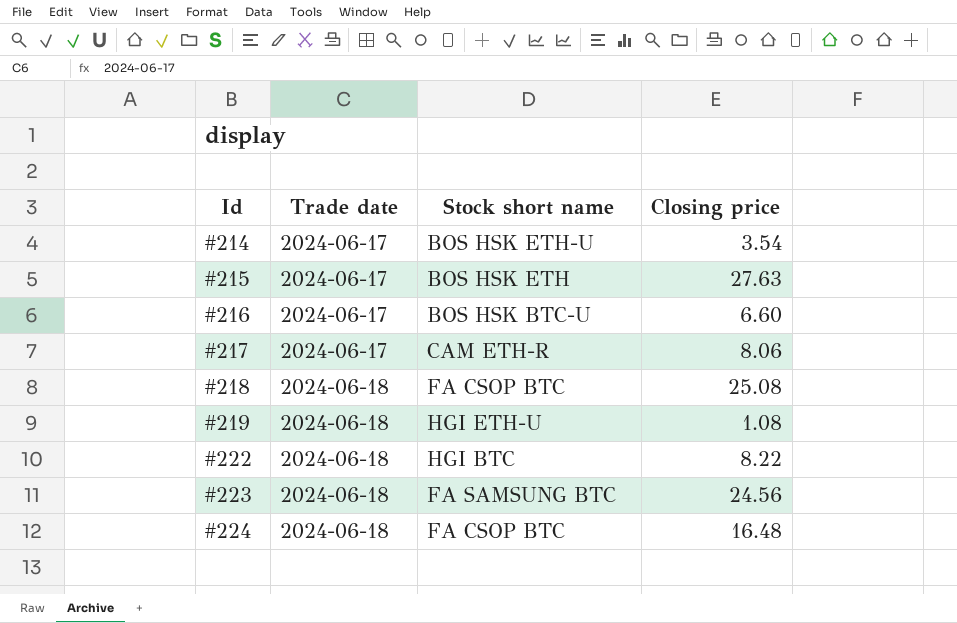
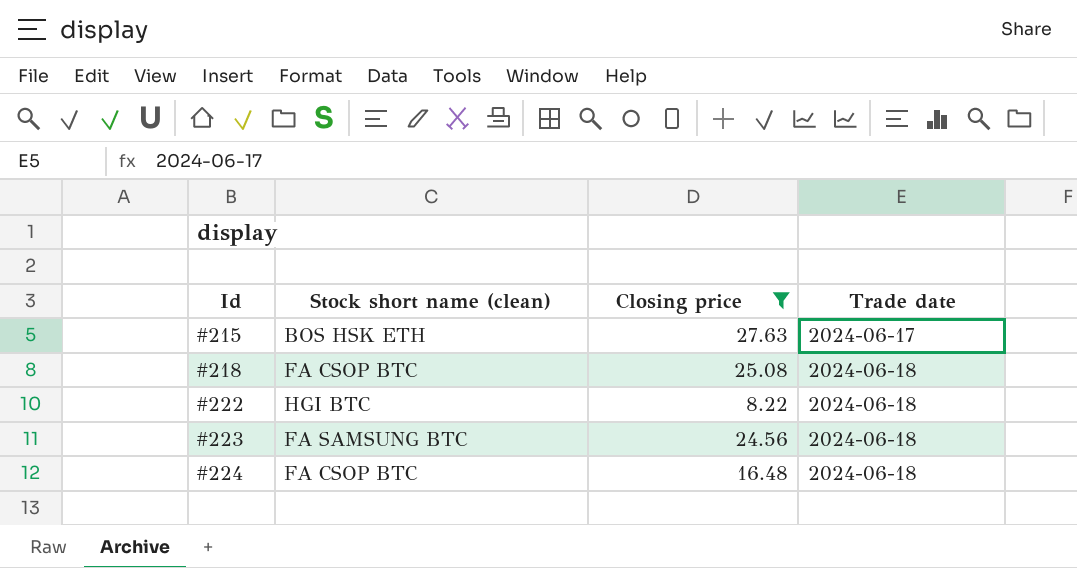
filter: none -> Closing price >= 8.22
column name: Stock short name -> Stock short name (clean)
column Trade date | position: 2 -> 4

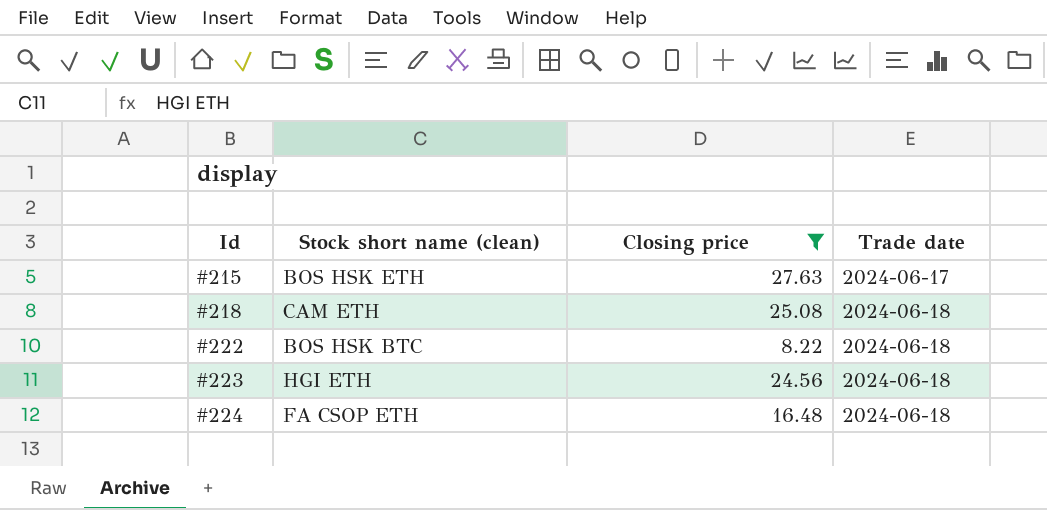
#218 | Stock short name (clean): FA CSOP BTC -> CAM ETH
#222 | Stock short name (clean): HGI BTC -> BOS HSK BTC
#223 | Stock short name (clean): FA SAMSUNG BTC -> HGI ETH
#224 | Stock short name (clean): FA CSOP BTC -> FA CSOP ETH

